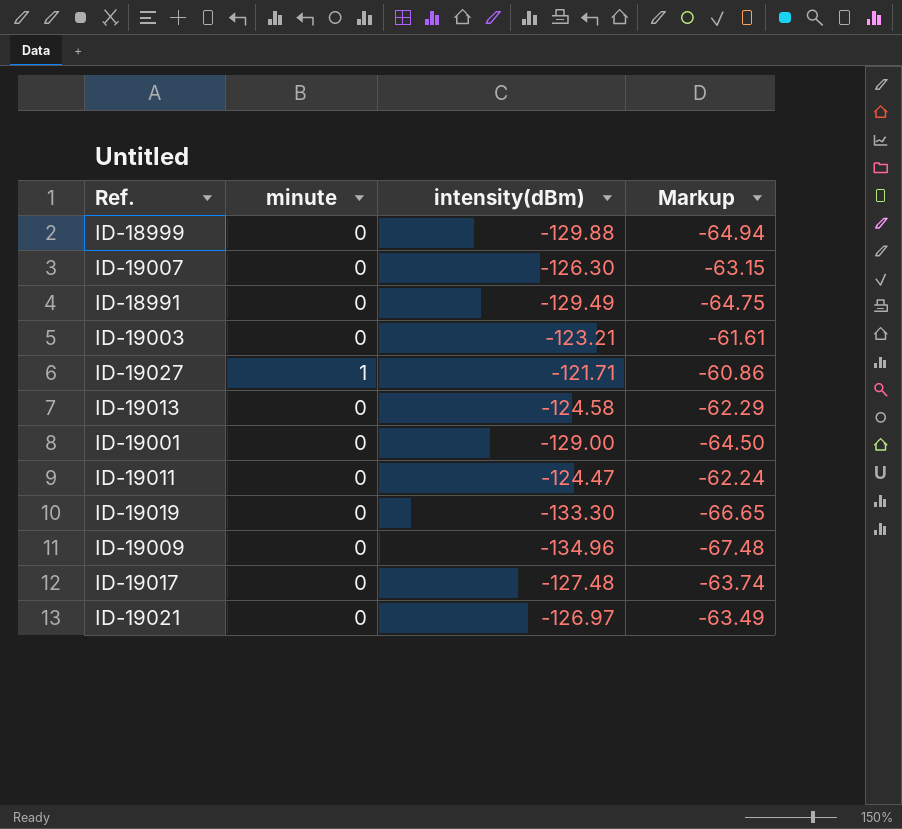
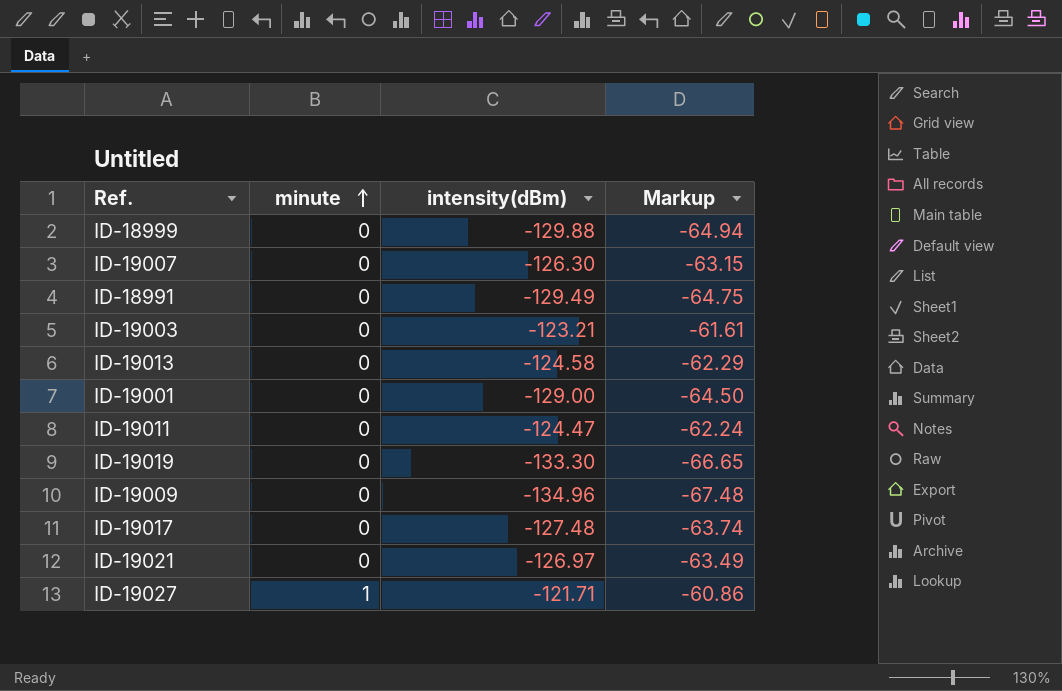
row order: none -> minute ascending

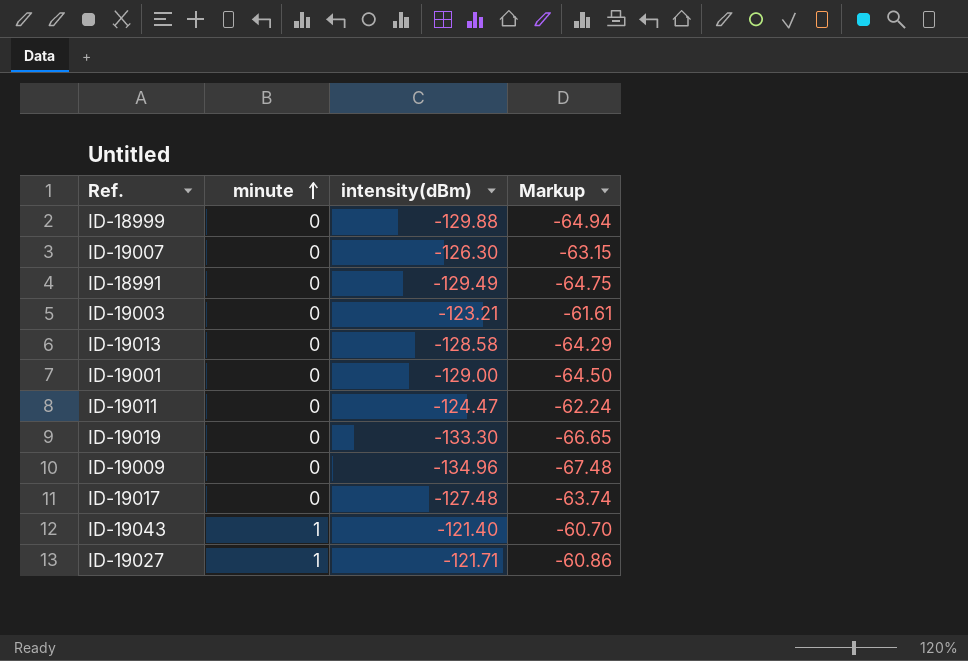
row ID-19021: 0 | -126.97 | -63.49 -> none
ID-19013 | intensity(dBm): -124.58 -> -128.58
ID-19013 | Markup: -62.29 -> -64.29
row ID-19043: none -> 1 | -121.40 | -60.70

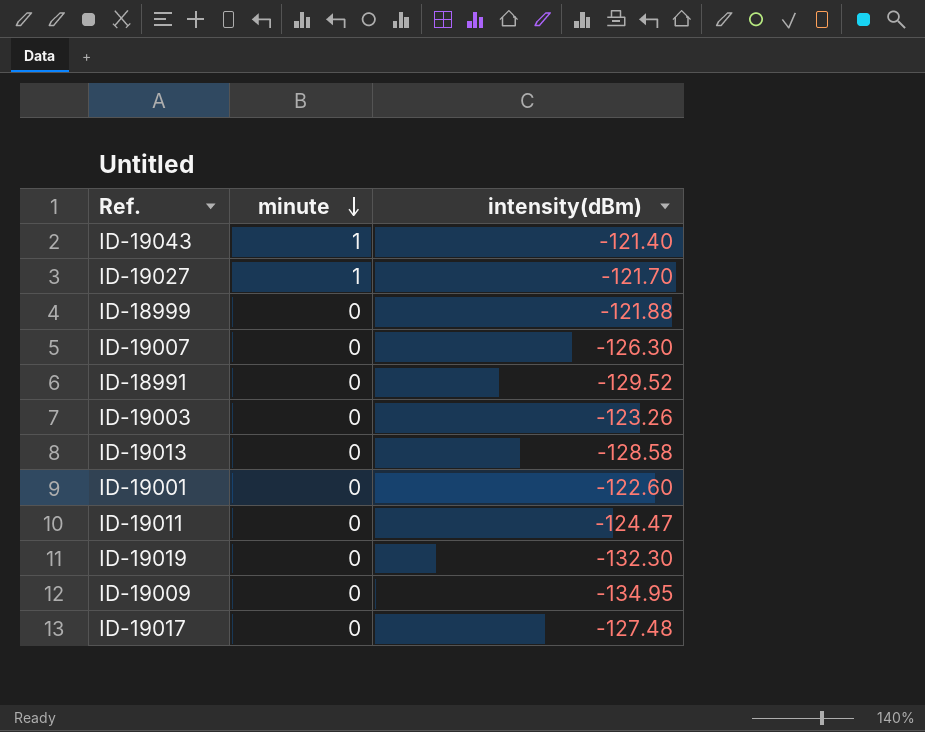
row order: minute ascending -> minute descending
column Markup | formula: [intensity(dBm)] * 0.5 -> none
ID-19027 | intensity(dBm): -121.71 -> -121.70
ID-18999 | intensity(dBm): -129.88 -> -121.88
ID-18991 | intensity(dBm): -129.49 -> -129.52
ID-19003 | intensity(dBm): -123.21 -> -123.26
ID-19001 | intensity(dBm): -129.00 -> -122.60
ID-19019 | intensity(dBm): -133.30 -> -132.30
ID-19009 | intensity(dBm): -134.96 -> -134.95

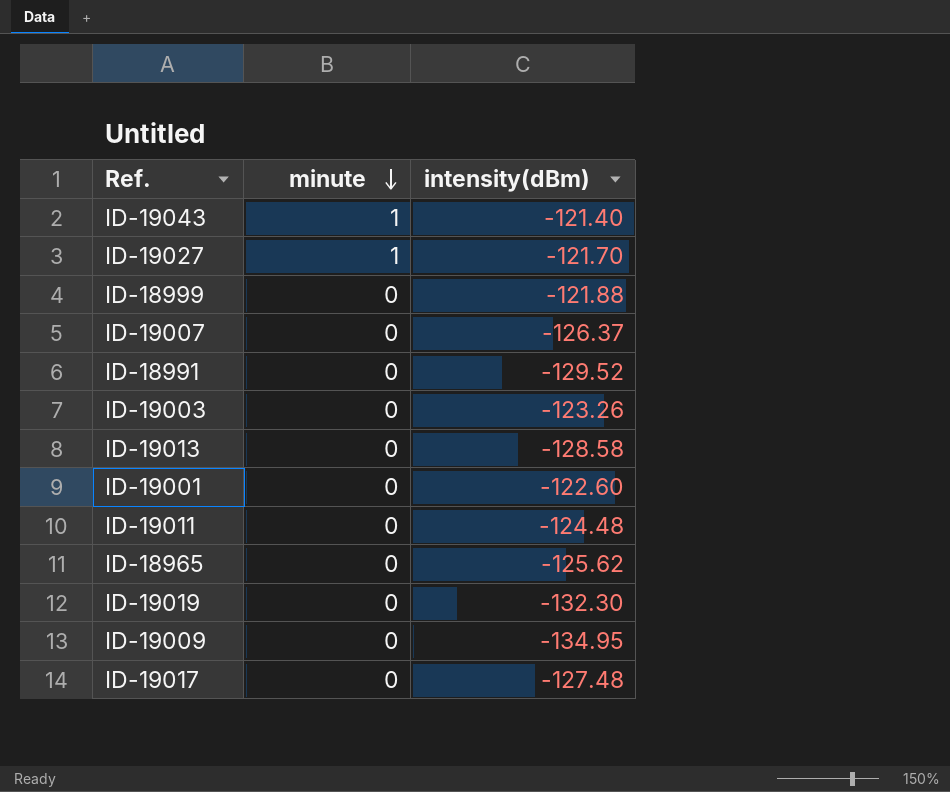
ID-19007 | intensity(dBm): -126.30 -> -126.37
ID-19011 | intensity(dBm): -124.47 -> -124.48
row ID-18965: none -> 0 | -125.62

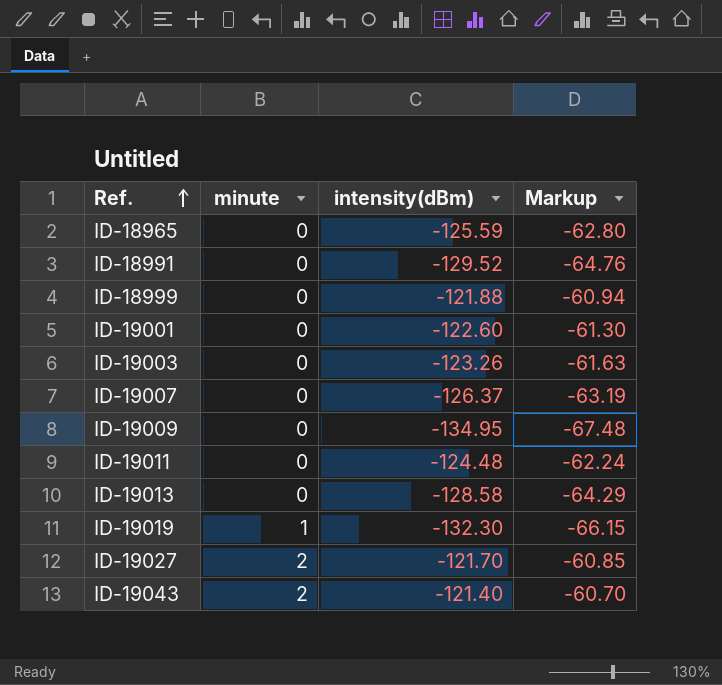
row order: minute descending -> Ref. ascending
column Markup | formula: none -> [intensity(dBm)] * 0.5
row ID-19017: 0 | -127.48 -> none
ID-18965 | intensity(dBm): -125.62 -> -125.59
ID-19019 | minute: 0 -> 1
ID-19027 | minute: 1 -> 2
ID-19043 | minute: 1 -> 2

